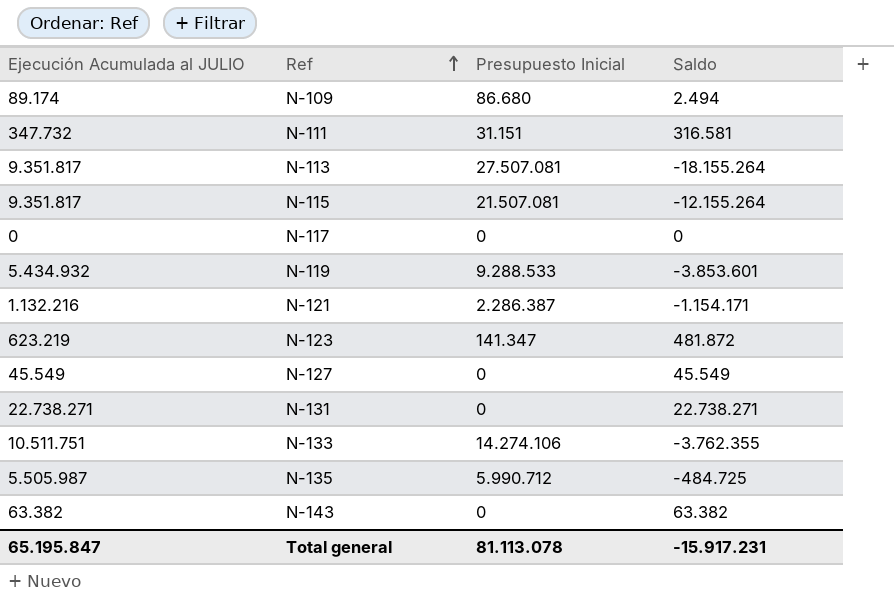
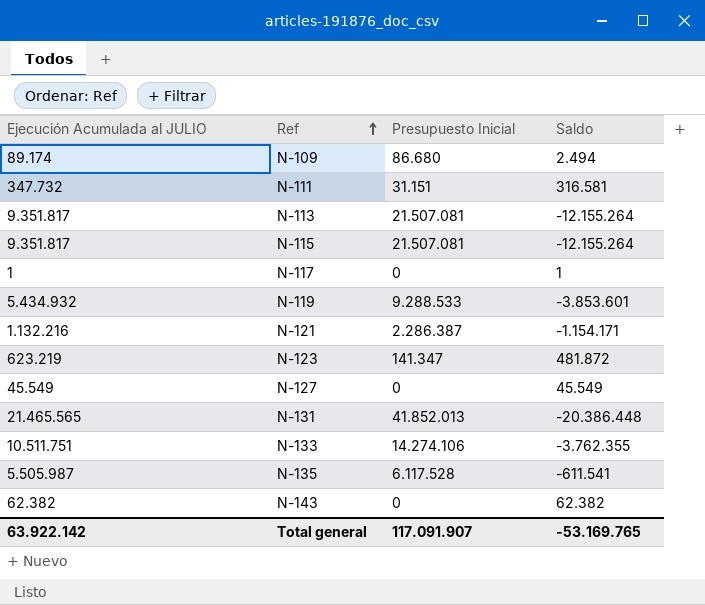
N-113 | Presupuesto Inicial: 27.507.081 -> 21.507.081
N-113 | Saldo: -18.155.264 -> -12.155.264
N-117 | Ejecución Acumulada al JULIO: 0 -> 1
N-117 | Saldo: 0 -> 1
N-131 | Ejecución Acumulada al JULIO: 22.738.271 -> 21.465.565
N-131 | Presupuesto Inicial: 0 -> 41.852.013
N-131 | Saldo: 22.738.271 -> -20.386.448
N-135 | Presupuesto Inicial: 5.990.712 -> 6.117.528
N-135 | Saldo: -484.725 -> -611.541
N-143 | Ejecución Acumulada al JULIO: 63.382 -> 62.382
N-143 | Saldo: 63.382 -> 62.382
Total general | Ejecución Acumulada al JULIO: 65.195.847 -> 63.922.142
Total general | Presupuesto Inicial: 81.113.078 -> 117.091.907
Total general | Saldo: -15.917.231 -> -53.169.765

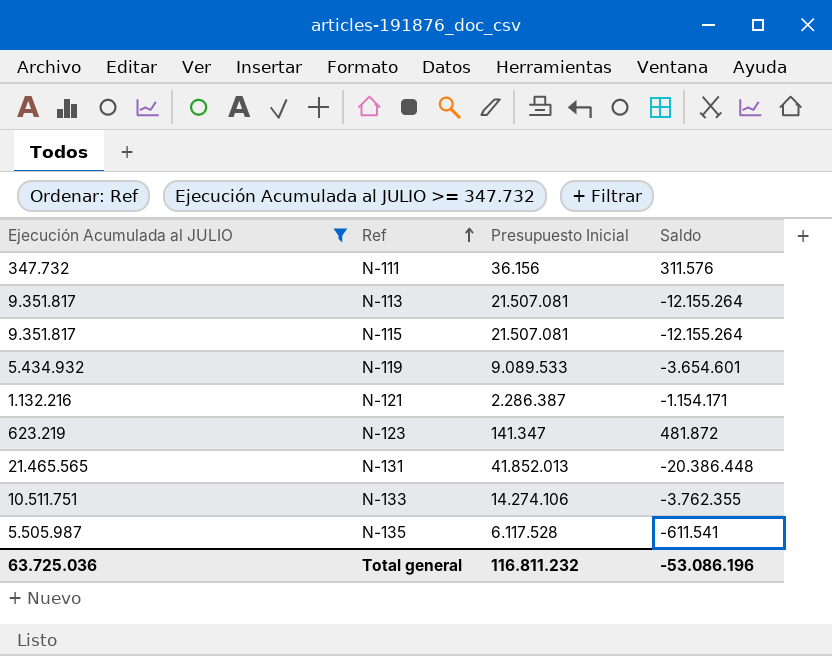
filter: none -> Ejecución Acumulada al JULIO >= 347.732
N-111 | Presupuesto Inicial: 31.151 -> 36.156
N-111 | Saldo: 316.581 -> 311.576
N-119 | Presupuesto Inicial: 9.288.533 -> 9.089.533
N-119 | Saldo: -3.853.601 -> -3.654.601
Total general | Ejecución Acumulada al JULIO: 63.922.142 -> 63.725.036
Total general | Presupuesto Inicial: 117.091.907 -> 116.811.232
Total general | Saldo: -53.169.765 -> -53.086.196

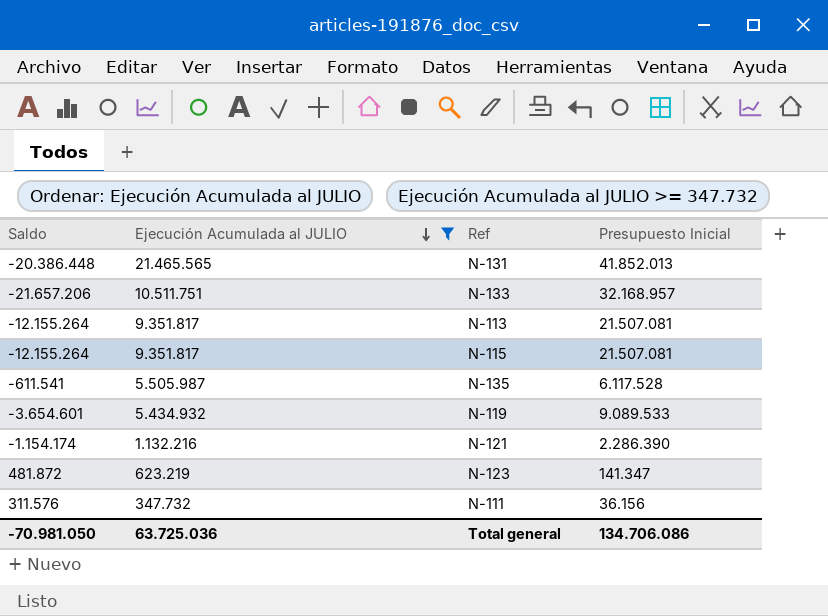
row order: Ref ascending -> Ejecución Acumulada al JULIO descending
column Saldo | position: 4 -> 1
N-133 | Saldo: -3.762.355 -> -21.657.206
N-133 | Presupuesto Inicial: 14.274.106 -> 32.168.957
N-121 | Saldo: -1.154.171 -> -1.154.174
N-121 | Presupuesto Inicial: 2.286.387 -> 2.286.390
Total general | Saldo: -53.086.196 -> -70.981.050
Total general | Presupuesto Inicial: 116.811.232 -> 134.706.086

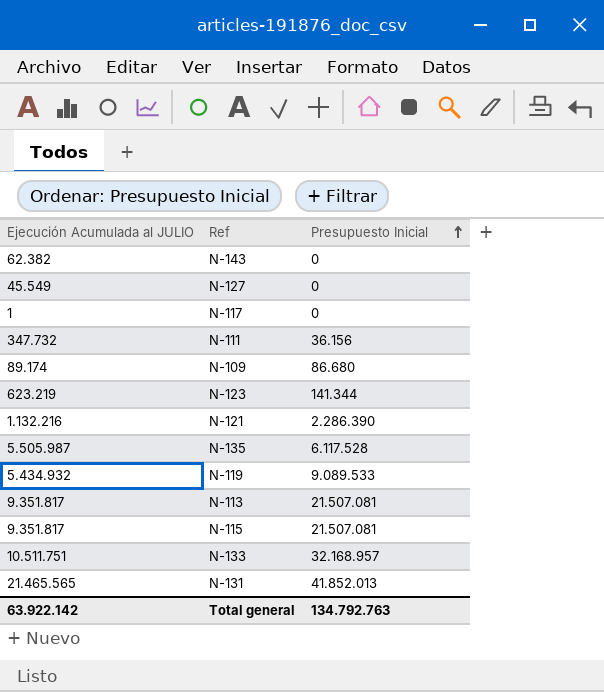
filter: Ejecución Acumulada al JULIO >= 347.732 -> none
row order: Ejecución Acumulada al JULIO descending -> Presupuesto Inicial ascending
column Saldo | formula: [Ejecución Acumulada al JULIO] - [Presupuesto Inicial] -> none
N-123 | Presupuesto Inicial: 141.347 -> 141.344
Total general | Ejecución Acumulada al JULIO: 63.725.036 -> 63.922.142
Total general | Presupuesto Inicial: 134.706.086 -> 134.792.763

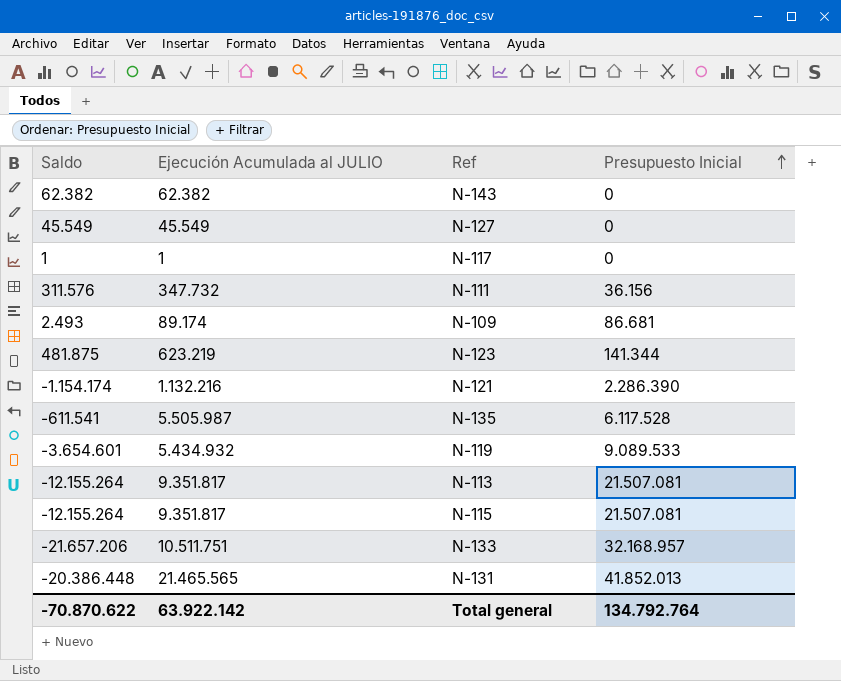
column Saldo | formula: none -> [Ejecución Acumulada al JULIO] - [Presupuesto Inicial]
N-109 | Presupuesto Inicial: 86.680 -> 86.681
Total general | Presupuesto Inicial: 134.792.763 -> 134.792.764

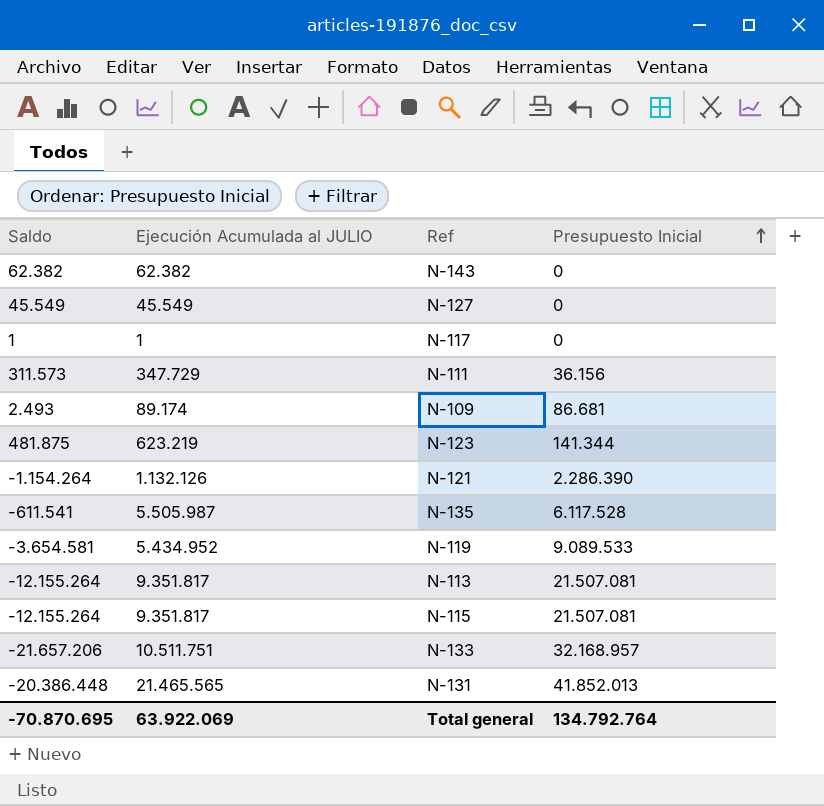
N-111 | Saldo: 311.576 -> 311.573
N-111 | Ejecución Acumulada al JULIO: 347.732 -> 347.729
N-121 | Saldo: -1.154.174 -> -1.154.264
N-121 | Ejecución Acumulada al JULIO: 1.132.216 -> 1.132.126
N-119 | Saldo: -3.654.601 -> -3.654.581
N-119 | Ejecución Acumulada al JULIO: 5.434.932 -> 5.434.952
Total general | Saldo: -70.870.622 -> -70.870.695
Total general | Ejecución Acumulada al JULIO: 63.922.142 -> 63.922.069

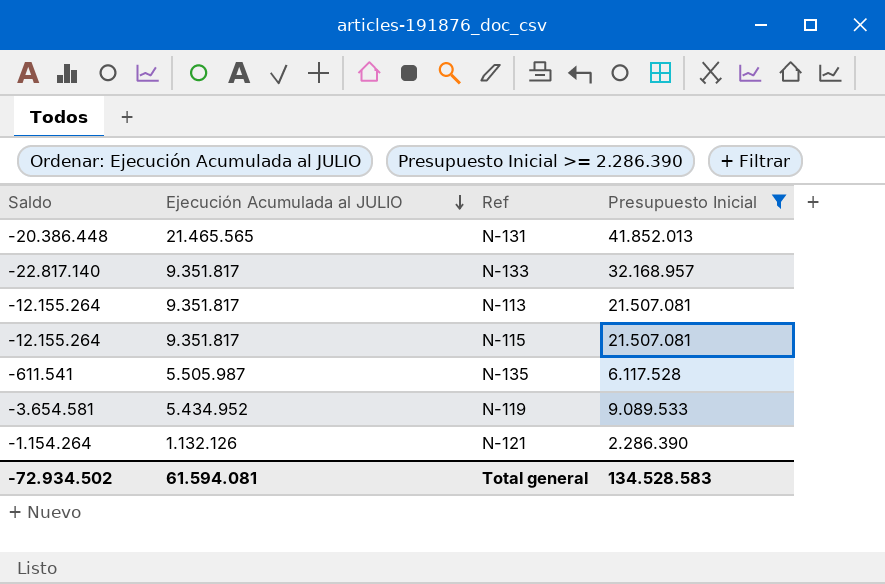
filter: none -> Presupuesto Inicial >= 2.286.390
row order: Presupuesto Inicial ascending -> Ejecución Acumulada al JULIO descending
N-133 | Saldo: -21.657.206 -> -22.817.140
N-133 | Ejecución Acumulada al JULIO: 10.511.751 -> 9.351.817
Total general | Saldo: -70.870.695 -> -72.934.502
Total general | Ejecución Acumulada al JULIO: 63.922.069 -> 61.594.081
Total general | Presupuesto Inicial: 134.792.764 -> 134.528.583

